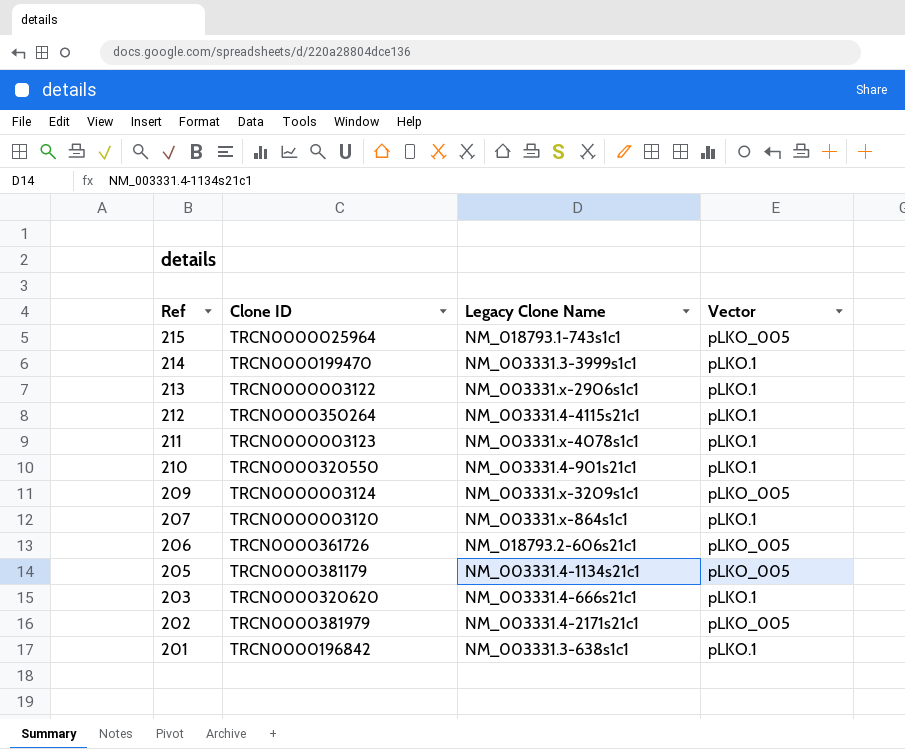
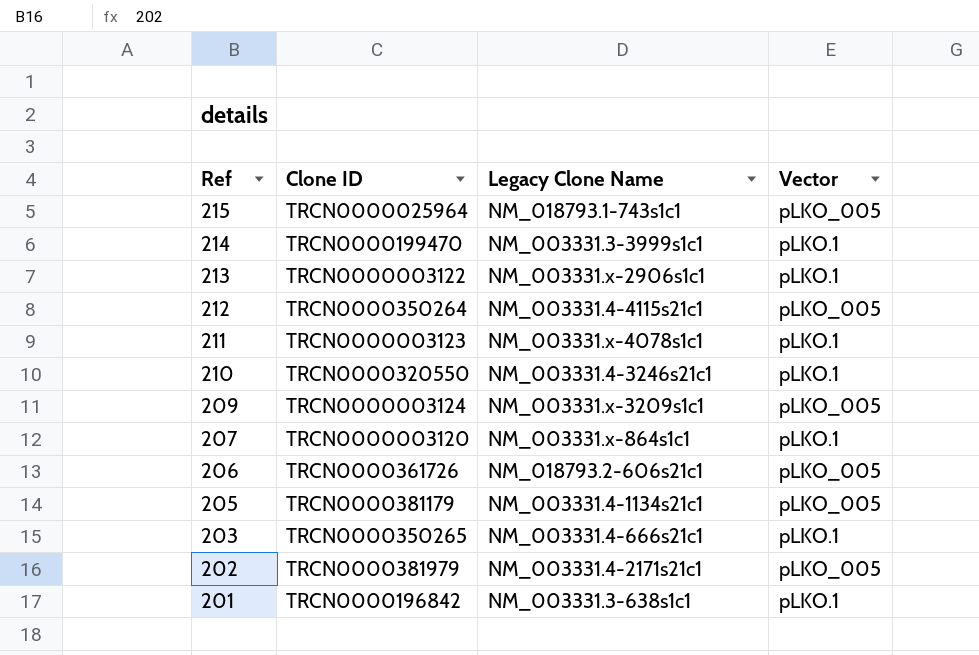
212 | Vector: pLKO.1 -> pLKO_005
210 | Legacy Clone Name: NM_003331.4-901s21c1 -> NM_003331.4-3246s21c1
203 | Clone ID: TRCN0000320620 -> TRCN0000350265

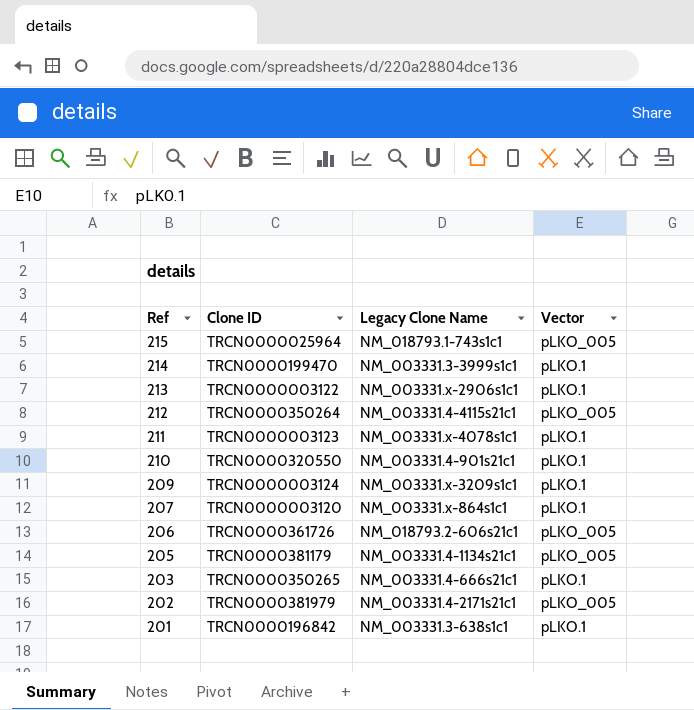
210 | Legacy Clone Name: NM_003331.4-3246s21c1 -> NM_003331.4-901s21c1
209 | Vector: pLKO_005 -> pLKO.1

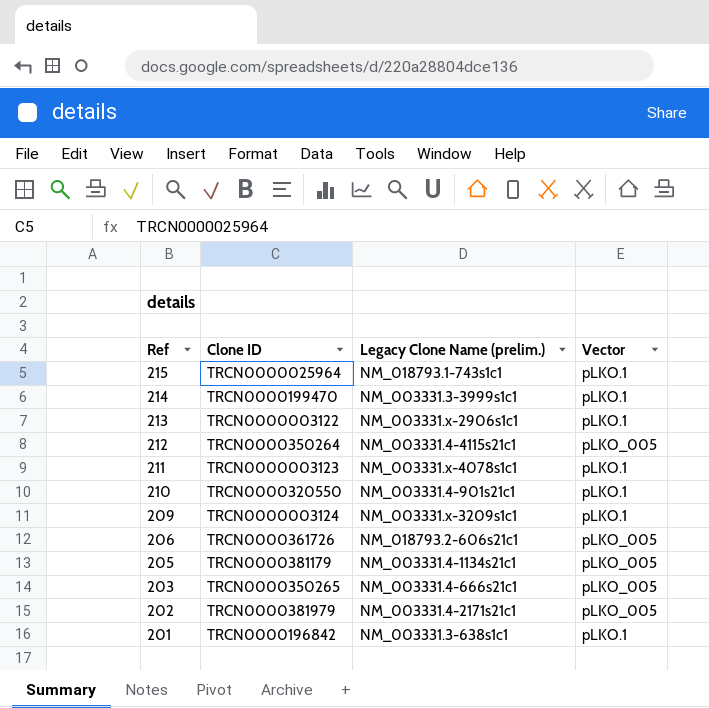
column name: Legacy Clone Name -> Legacy Clone Name (prelim.)
row 207: TRCN0000003120 | NM_003331.x-864s1c1 | pLKO.1 -> none
215 | Vector: pLKO_005 -> pLKO.1
203 | Vector: pLKO.1 -> pLKO_005

